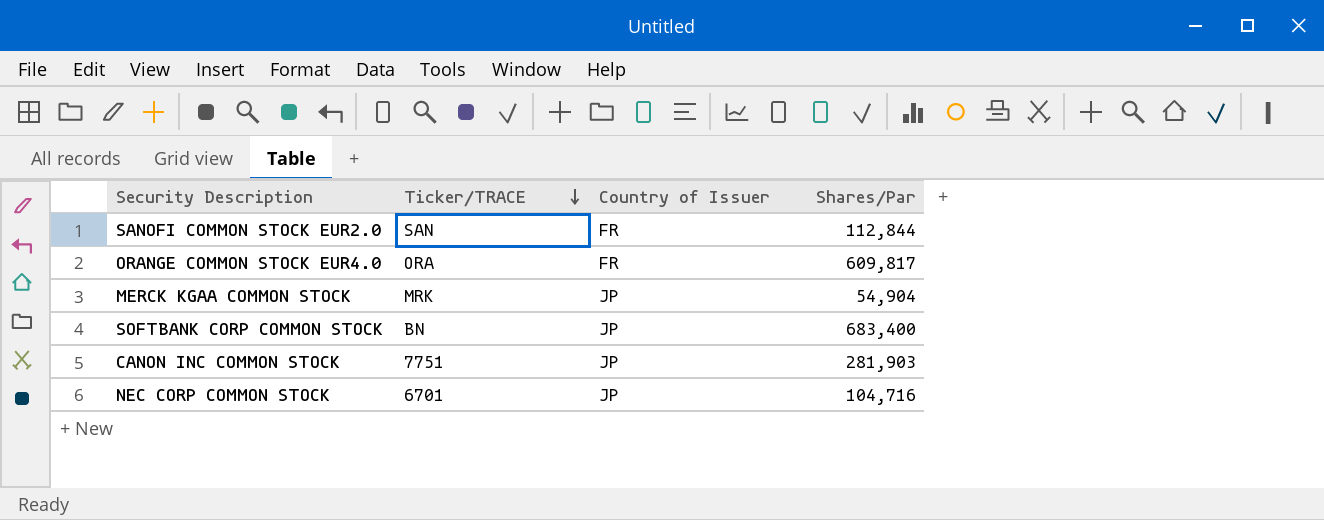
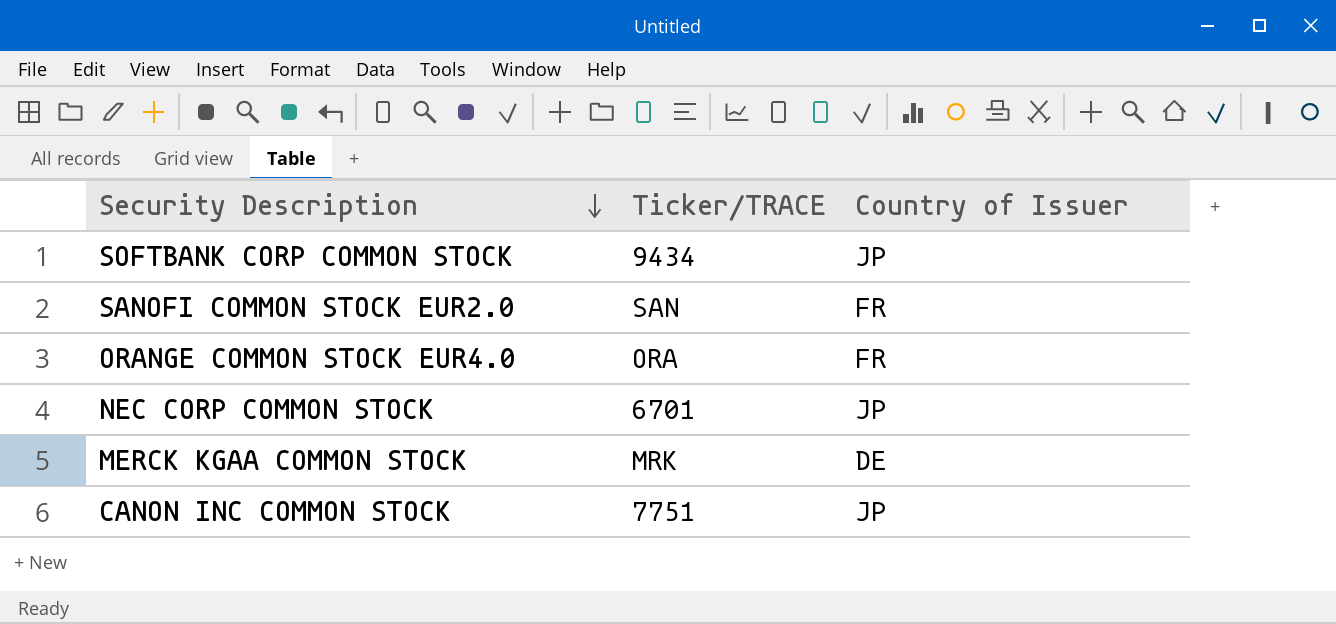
row order: Ticker/TRACE descending -> Security Description descending
column Shares/Par | position: 4 -> none
SOFTBANK CORP COMMON STOCK | Ticker/TRACE: BN -> 9434
MERCK KGAA COMMON STOCK | Country of Issuer: JP -> DE

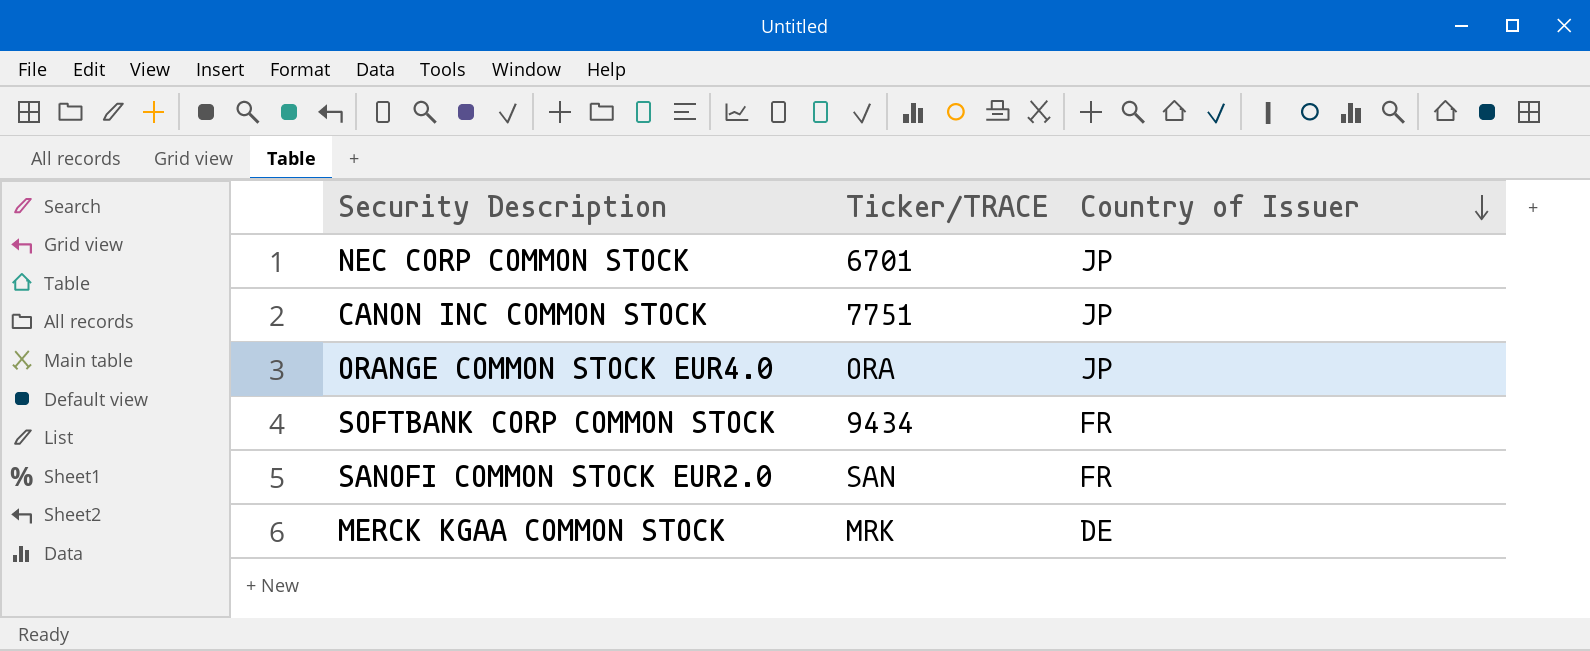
row order: Security Description descending -> Country of Issuer descending
ORANGE COMMON STOCK EUR4.0 | Country of Issuer: FR -> JP
SOFTBANK CORP COMMON STOCK | Country of Issuer: JP -> FR

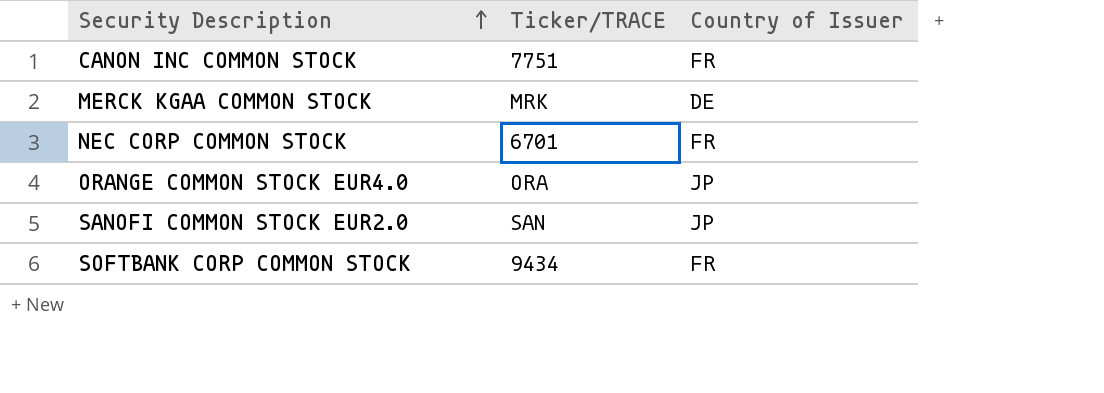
row order: Country of Issuer descending -> Security Description ascending
CANON INC COMMON STOCK | Country of Issuer: JP -> FR
NEC CORP COMMON STOCK | Country of Issuer: JP -> FR
SANOFI COMMON STOCK EUR2.0 | Country of Issuer: FR -> JP

